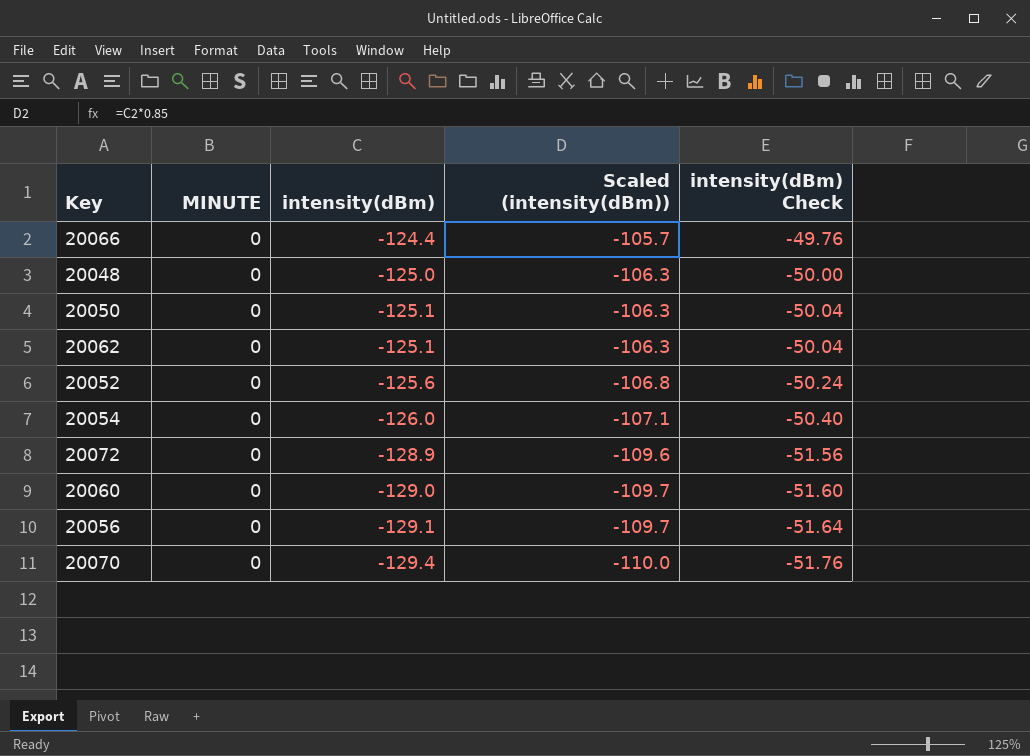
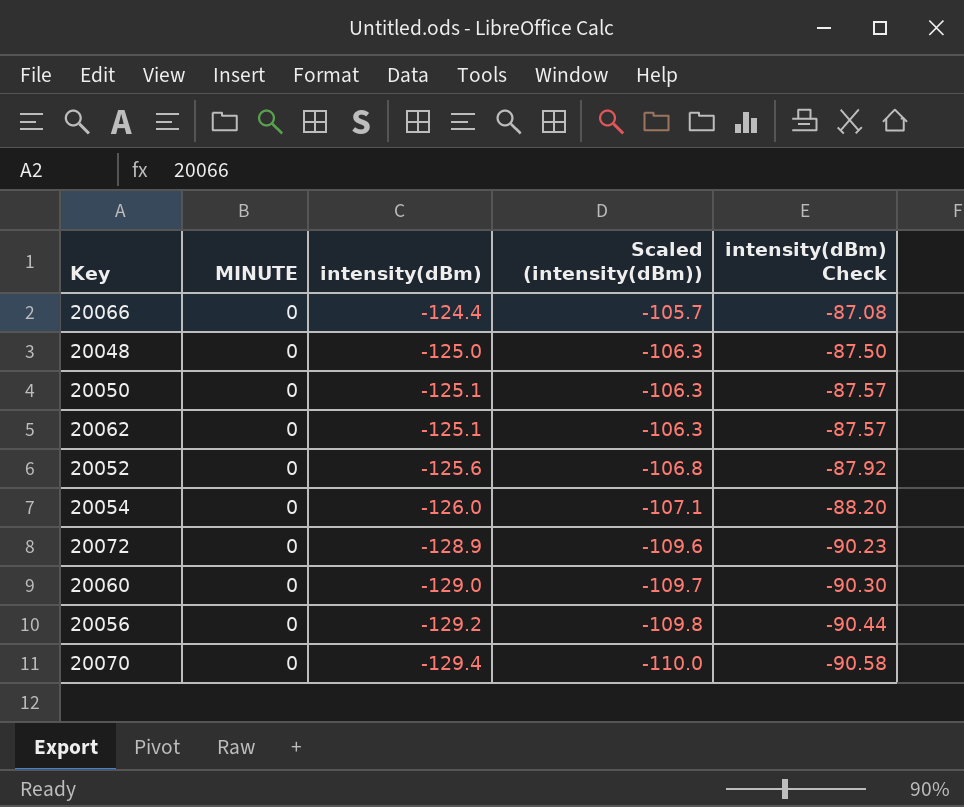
column intensity(dBm) Check | formula: [intensity(dBm)] * 0.4 -> [intensity(dBm)] * 0.7
20056 | intensity(dBm): -129.1 -> -129.2
20056 | Scaled (intensity(dBm)): -109.7 -> -109.8

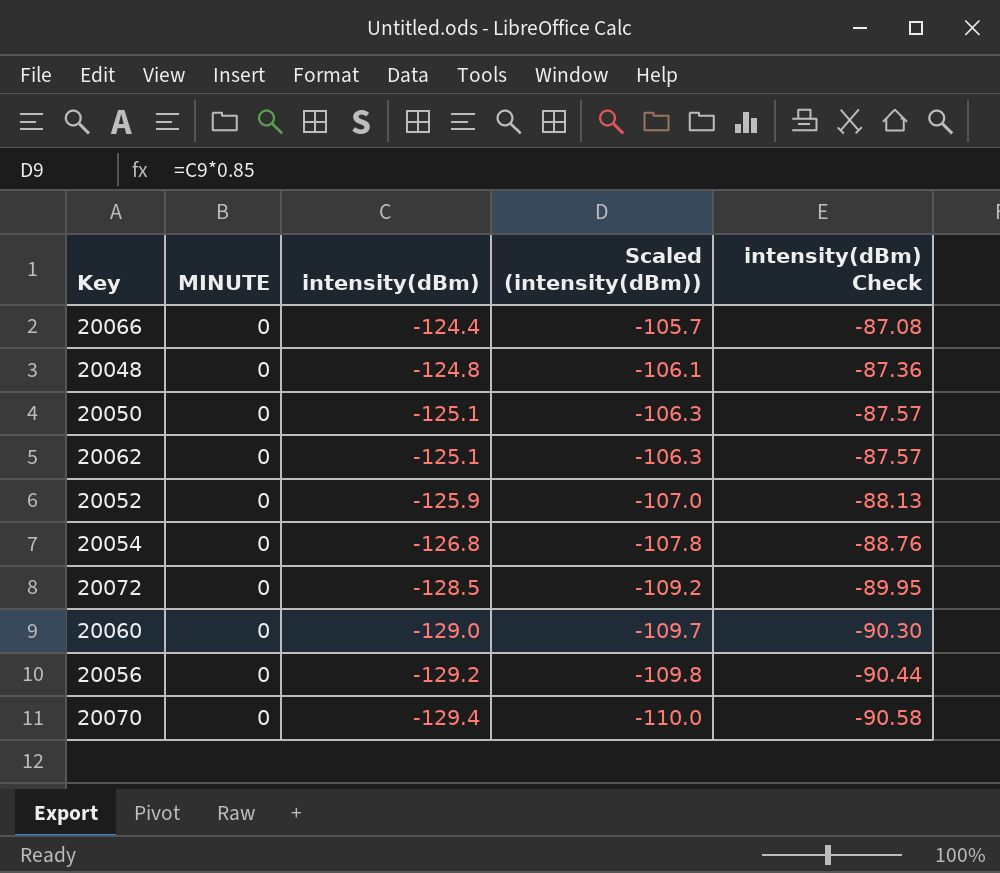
20048 | intensity(dBm): -125.0 -> -124.8
20048 | Scaled (intensity(dBm)): -106.3 -> -106.1
20048 | intensity(dBm) Check: -87.50 -> -87.36
20052 | intensity(dBm): -125.6 -> -125.9
20052 | Scaled (intensity(dBm)): -106.8 -> -107.0
20052 | intensity(dBm) Check: -87.92 -> -88.13
20054 | intensity(dBm): -126.0 -> -126.8
20054 | Scaled (intensity(dBm)): -107.1 -> -107.8
20054 | intensity(dBm) Check: -88.20 -> -88.76
20072 | intensity(dBm): -128.9 -> -128.5
20072 | Scaled (intensity(dBm)): -109.6 -> -109.2
20072 | intensity(dBm) Check: -90.23 -> -89.95

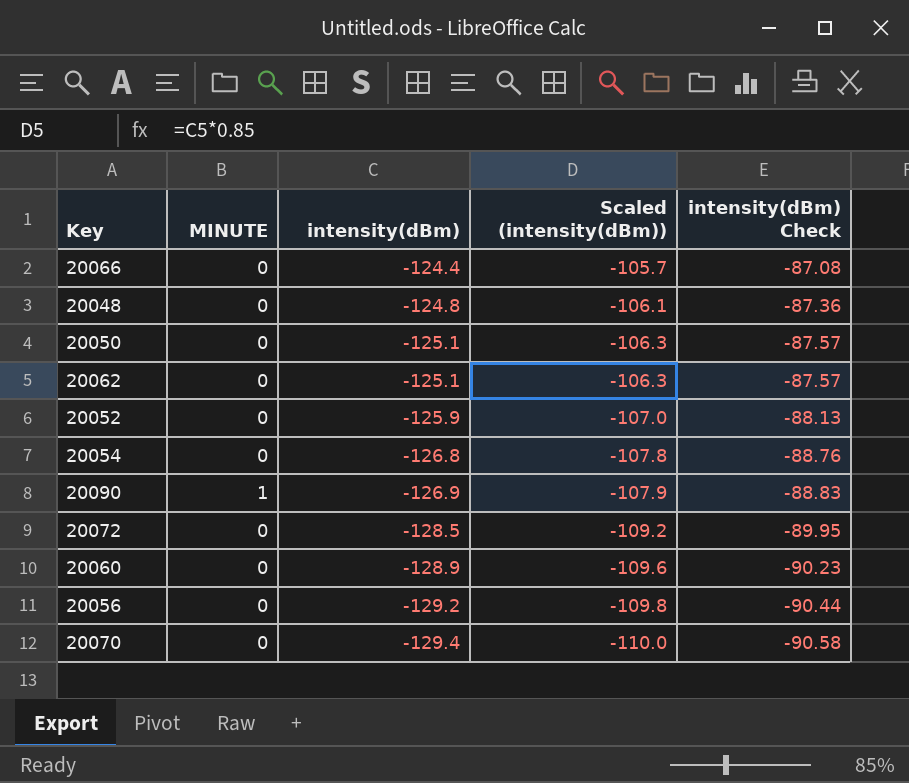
row 20090: none -> 1 | -126.9 | -107.9 | -88.83
20060 | intensity(dBm): -129.0 -> -128.9
20060 | Scaled (intensity(dBm)): -109.7 -> -109.6
20060 | intensity(dBm) Check: -90.30 -> -90.23

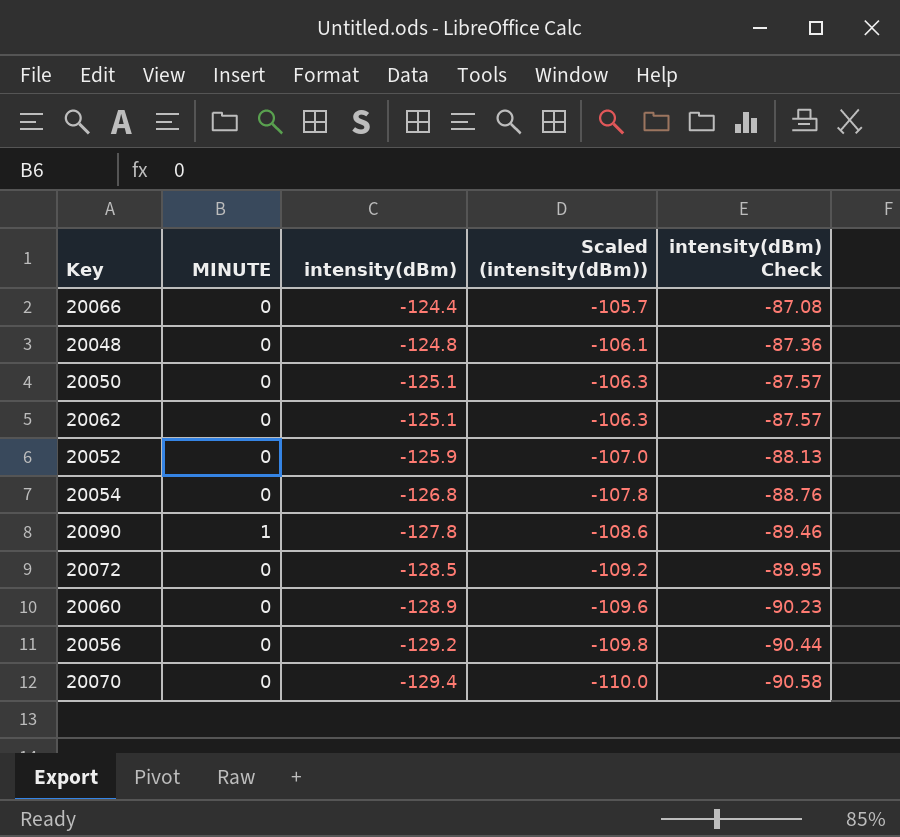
20090 | intensity(dBm): -126.9 -> -127.8
20090 | Scaled (intensity(dBm)): -107.9 -> -108.6
20090 | intensity(dBm) Check: -88.83 -> -89.46

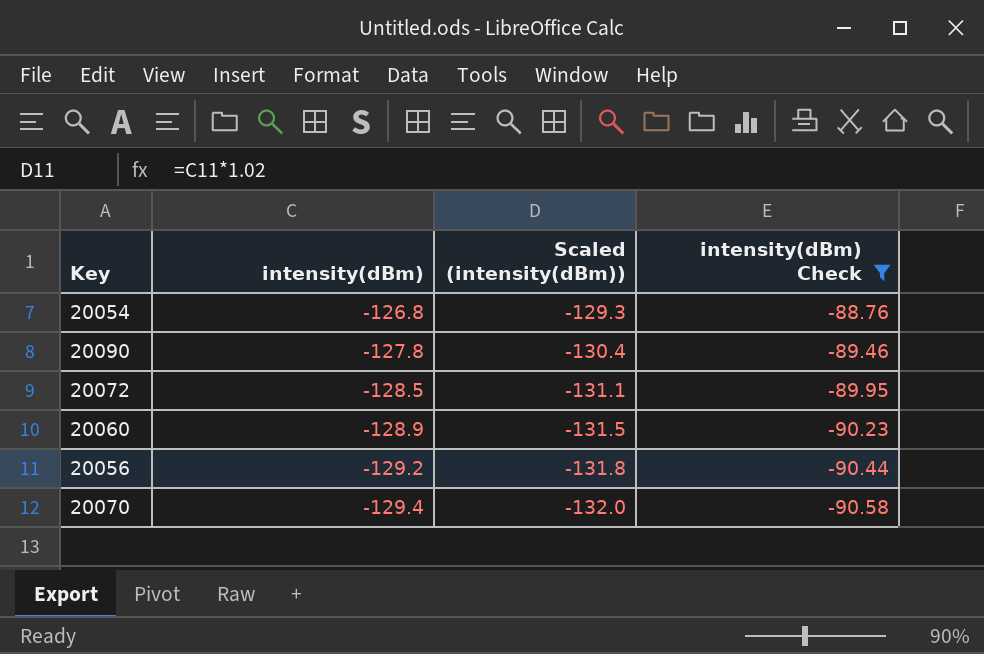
filter: none -> intensity(dBm) Check <= -88.76
column MINUTE | position: 2 -> none
column Scaled (intensity(dBm)) | formula: [intensity(dBm)] * 0.85 -> [intensity(dBm)] * 1.02

